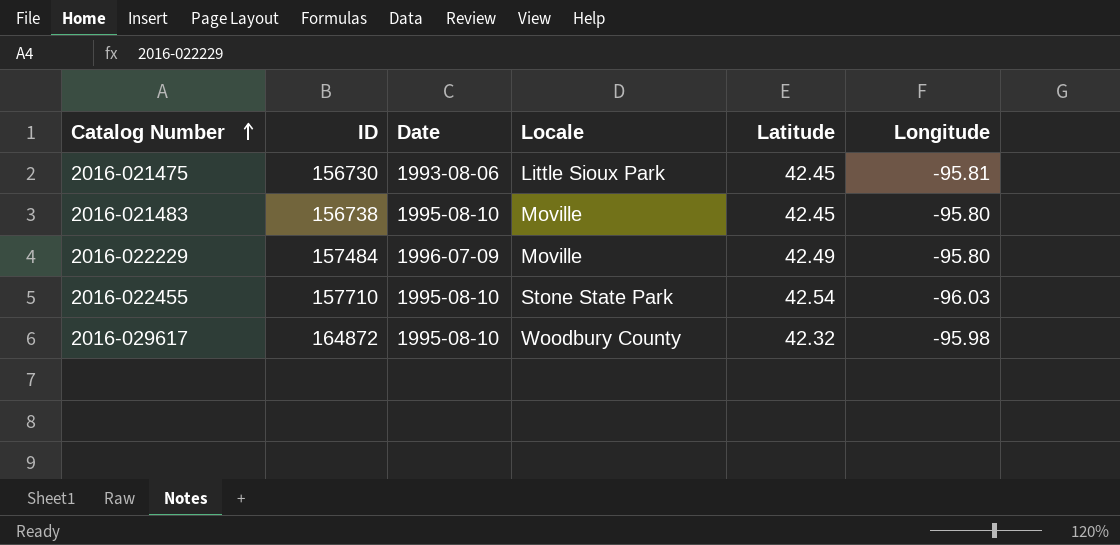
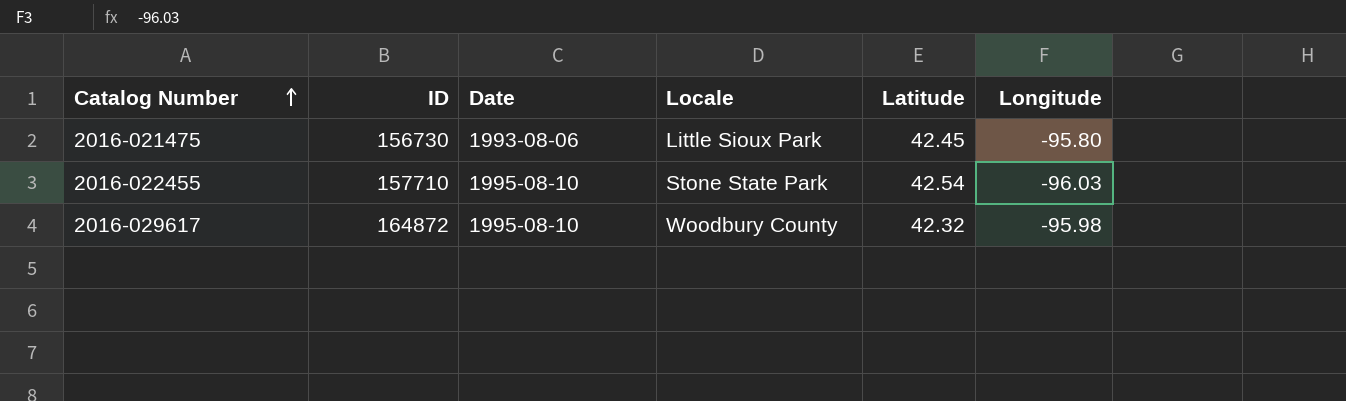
row 2016-021483: 156738 | 1995-08-10 | Moville | 42.45 | -95.80 -> none
row 2016-022229: 157484 | 1996-07-09 | Moville | 42.49 | -95.80 -> none
2016-021475 | Longitude: -95.81 -> -95.80

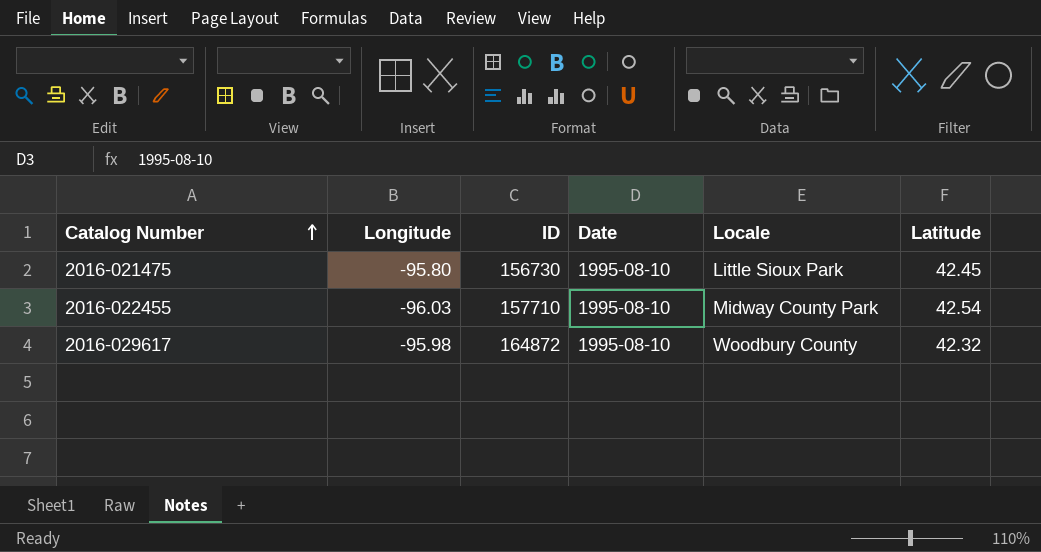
column Longitude | position: 6 -> 2
2016-021475 | Date: 1993-08-06 -> 1995-08-10
2016-022455 | Locale: Stone State Park -> Midway County Park

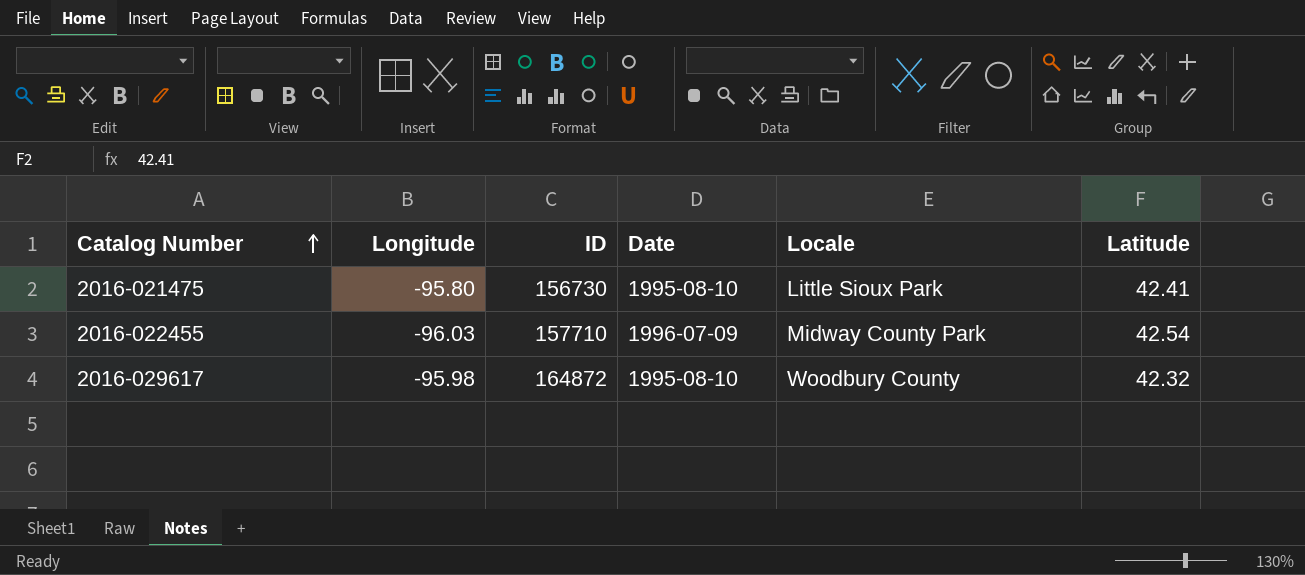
2016-021475 | Latitude: 42.45 -> 42.41
2016-022455 | Date: 1995-08-10 -> 1996-07-09

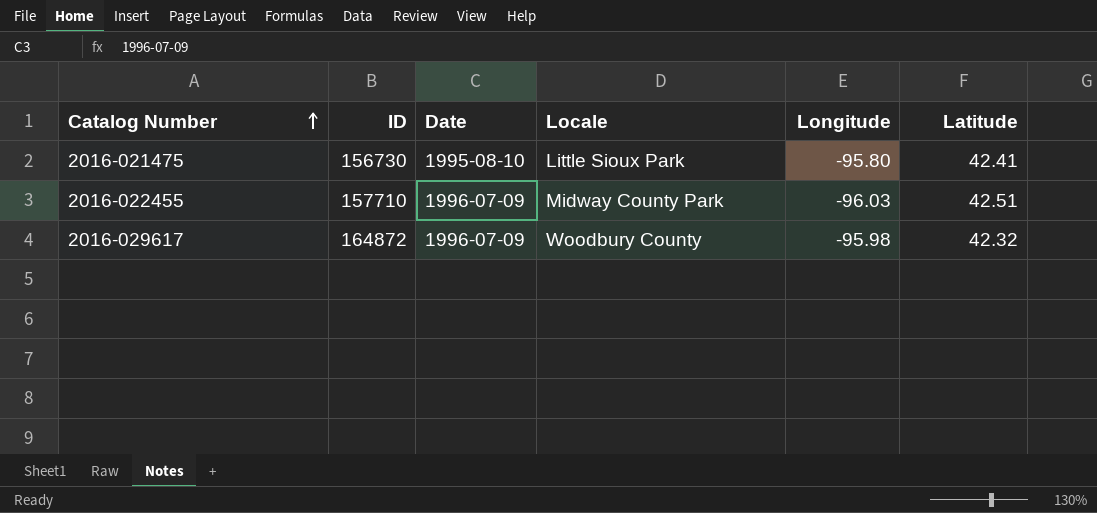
column Longitude | position: 2 -> 5
2016-022455 | Latitude: 42.54 -> 42.51
2016-029617 | Date: 1995-08-10 -> 1996-07-09

